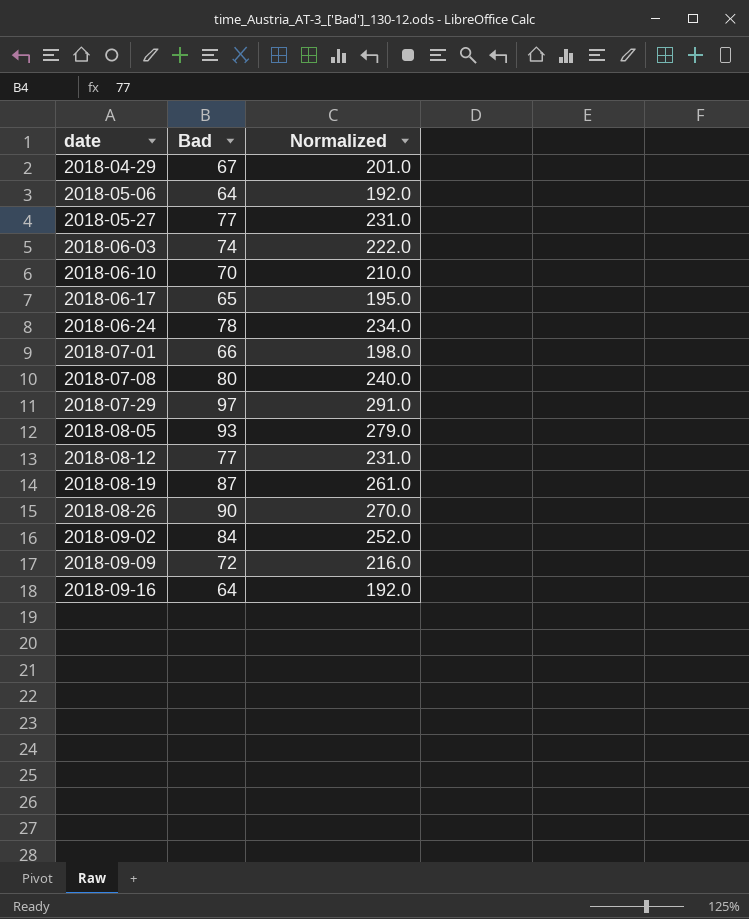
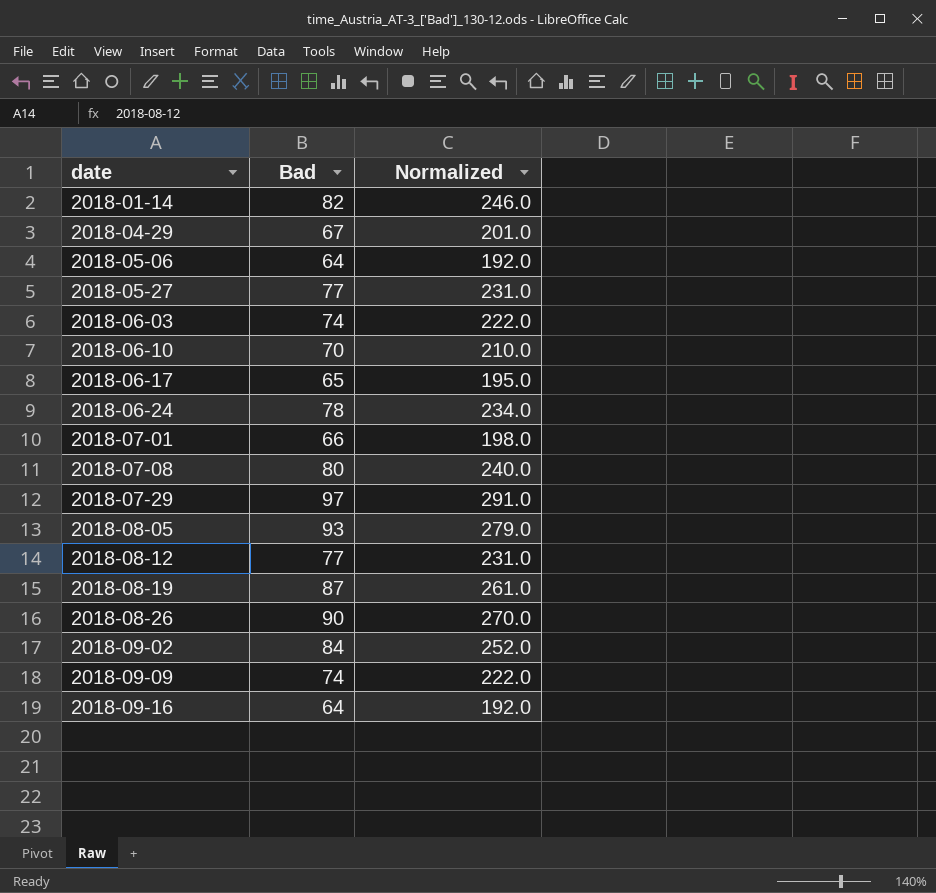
row 2018-01-14: none -> 82 | 246.0
2018-09-09 | Bad: 72 -> 74
2018-09-09 | Normalized: 216.0 -> 222.0

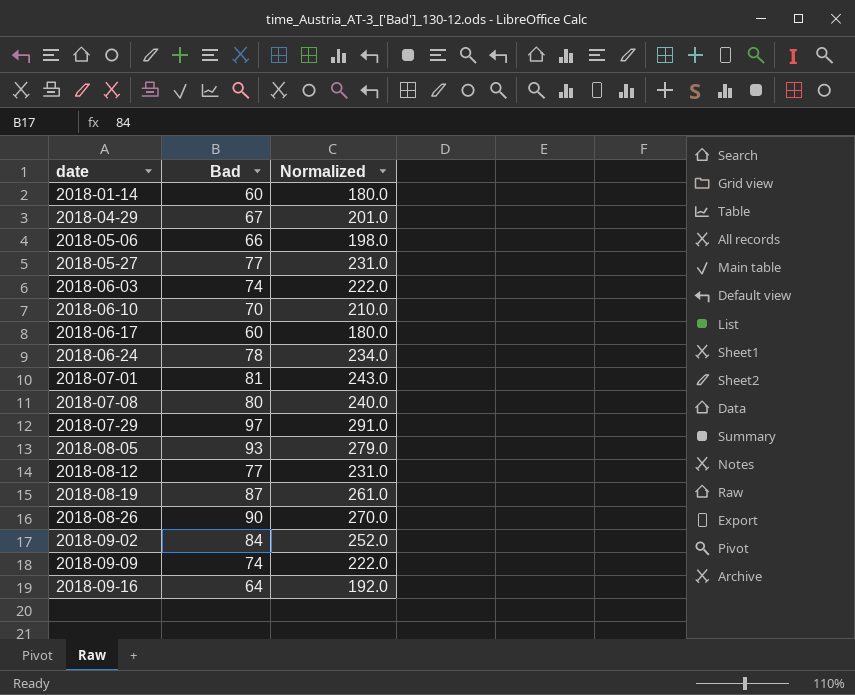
2018-01-14 | Bad: 82 -> 60
2018-01-14 | Normalized: 246.0 -> 180.0
2018-05-06 | Bad: 64 -> 66
2018-05-06 | Normalized: 192.0 -> 198.0
2018-06-17 | Bad: 65 -> 60
2018-06-17 | Normalized: 195.0 -> 180.0
2018-07-01 | Bad: 66 -> 81
2018-07-01 | Normalized: 198.0 -> 243.0

